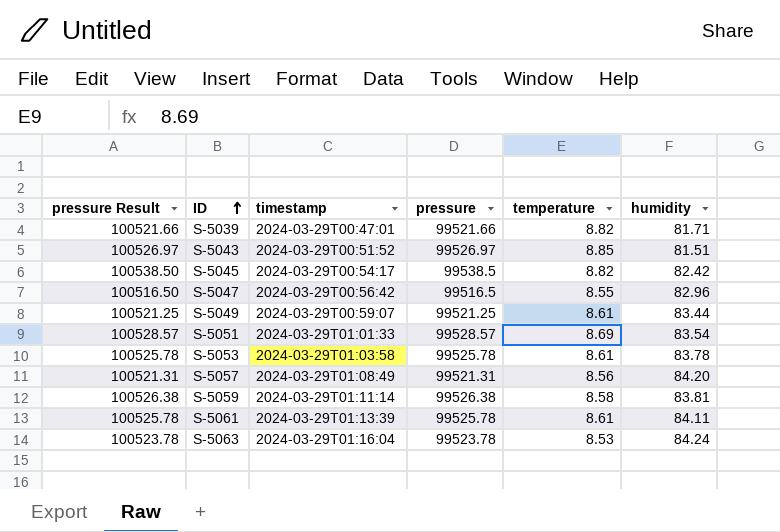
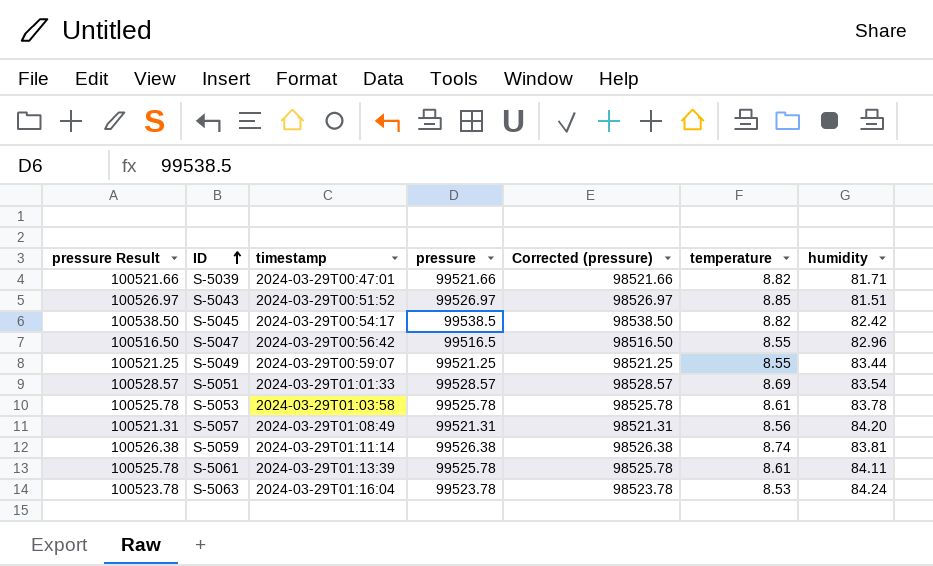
column Corrected (pressure) | formula: none -> [pressure] - 1000
S-5049 | temperature: 8.61 -> 8.55
S-5059 | temperature: 8.58 -> 8.74

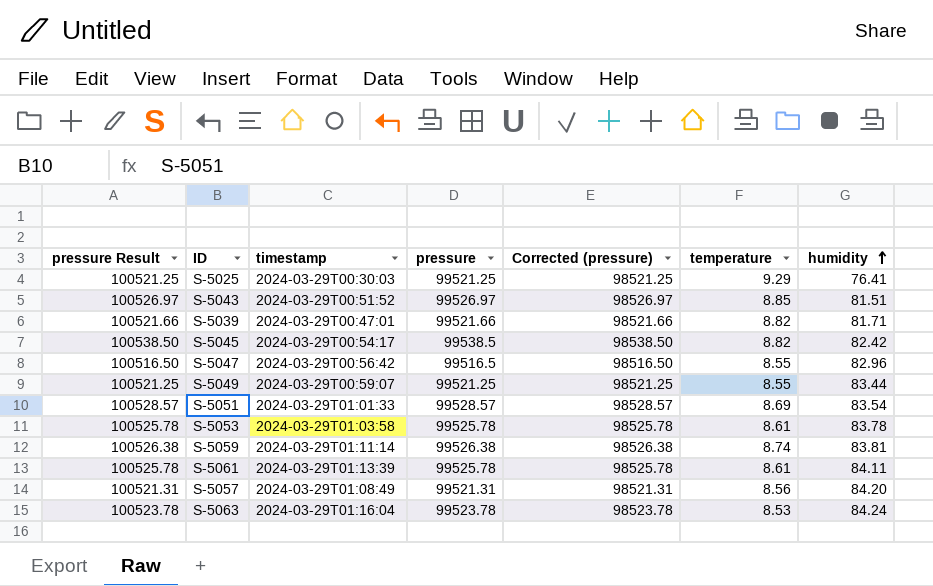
row order: ID ascending -> humidity ascending
row S-5025: none -> 100521.25 | 2024-03-29T00:30:03 | 99521.25 | 98521.25 | 9.29 | 76.41

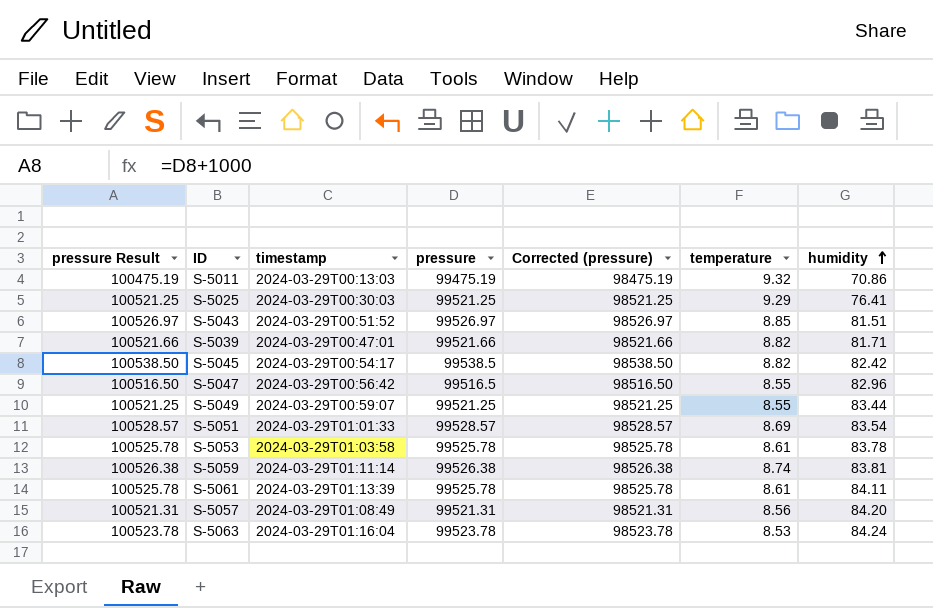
row S-5011: none -> 100475.19 | 2024-03-29T00:13:03 | 99475.19 | 98475.19 | 9.32 | 70.86

